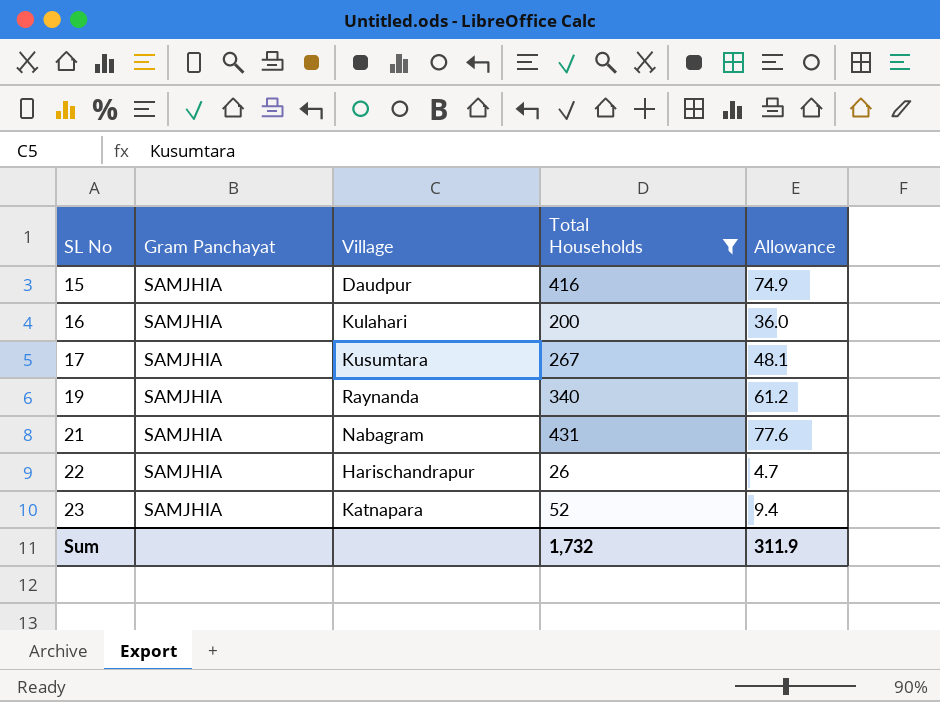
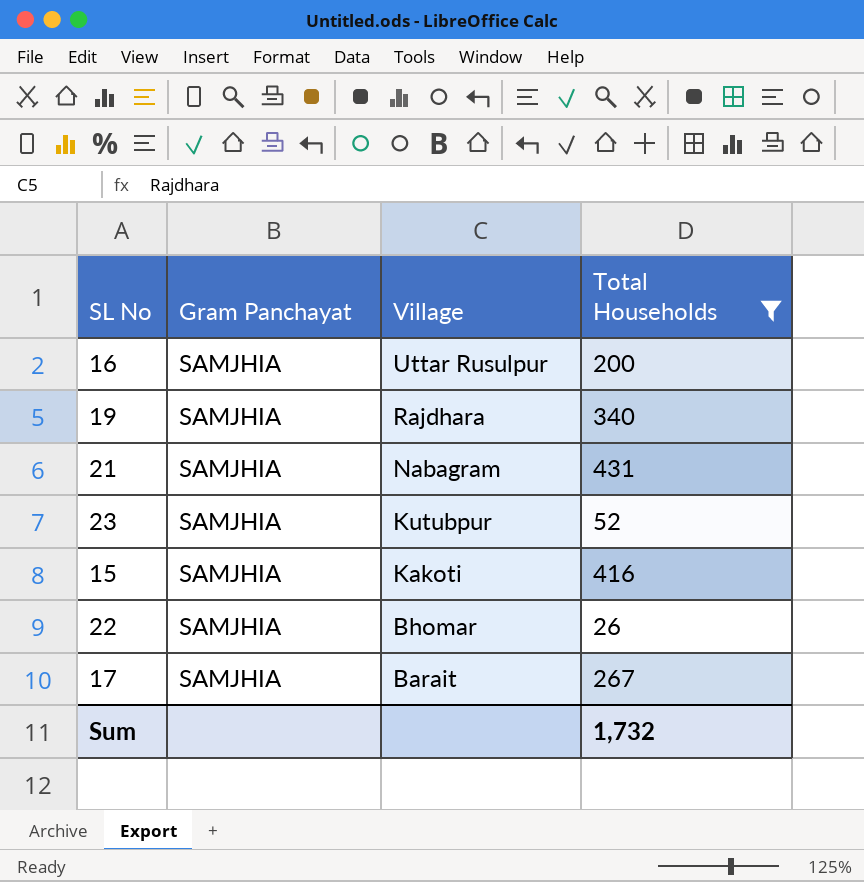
row order: SL No ascending -> Village descending
column Allowance | formula: [Total Households] * 0.18 -> none
16 | Village: Kulahari -> Uttar Rusulpur
19 | Village: Raynanda -> Rajdhara
23 | Village: Katnapara -> Kutubpur
15 | Village: Daudpur -> Kakoti
22 | Village: Harischandrapur -> Bhomar
17 | Village: Kusumtara -> Barait

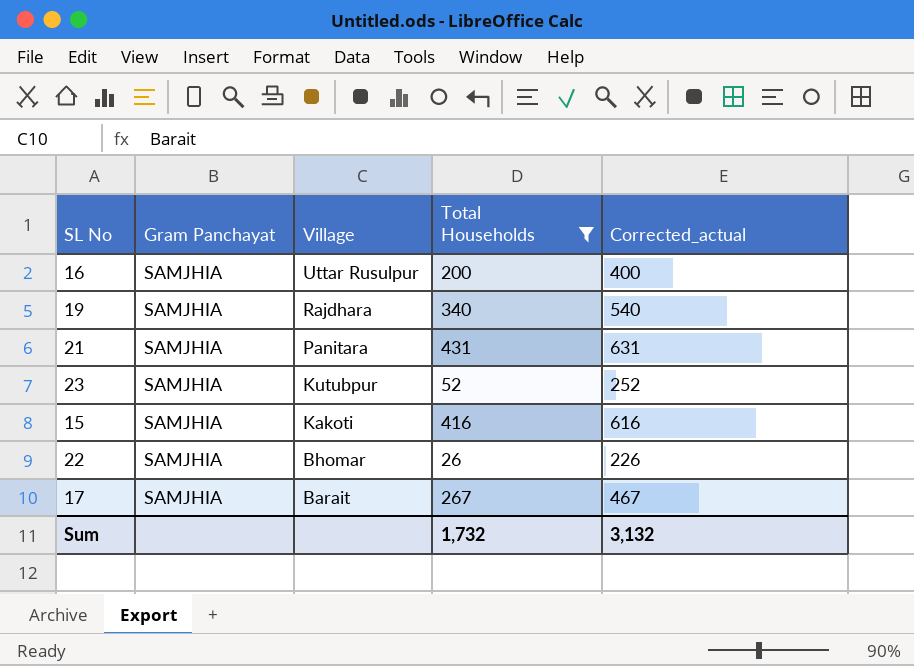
column Corrected_actual | formula: none -> [Total Households] + 200
21 | Village: Nabagram -> Panitara

